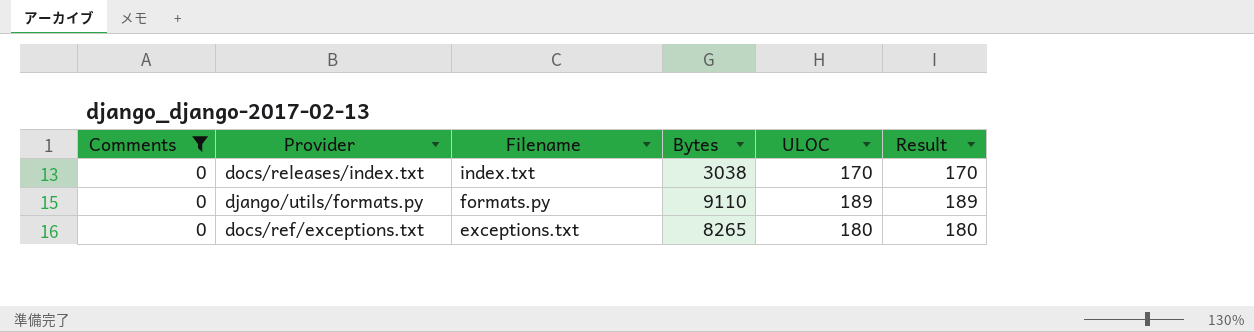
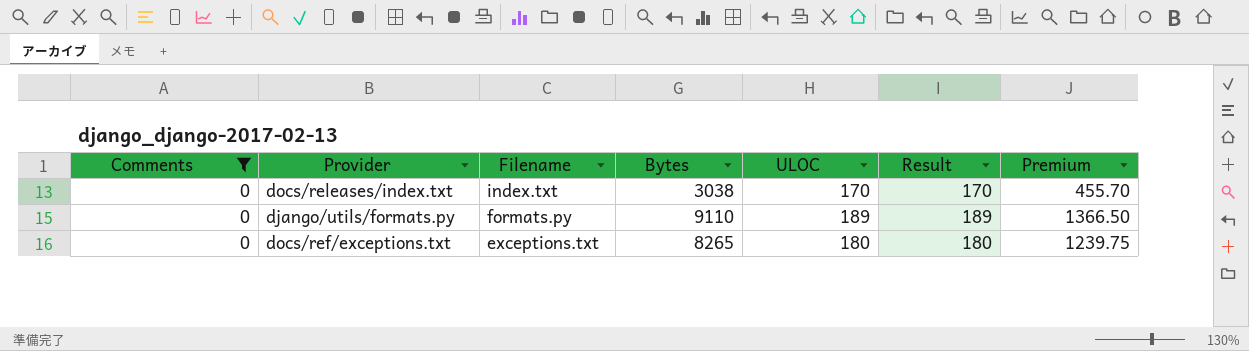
column Premium | formula: none -> [Bytes] * 0.15

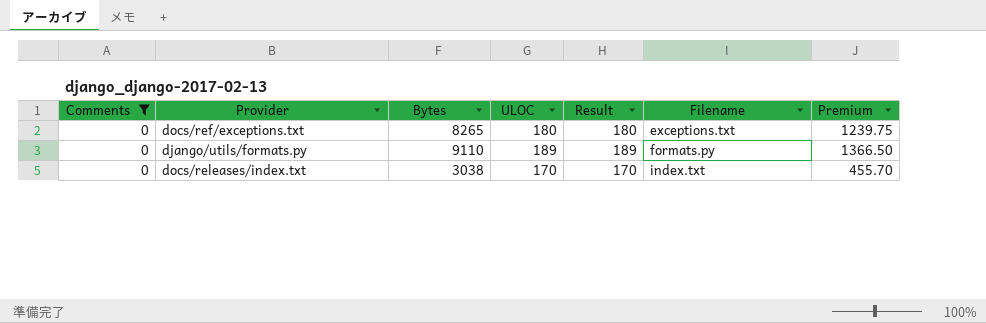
row order: Filename descending -> Filename ascending
column Filename | position: 3 -> 6

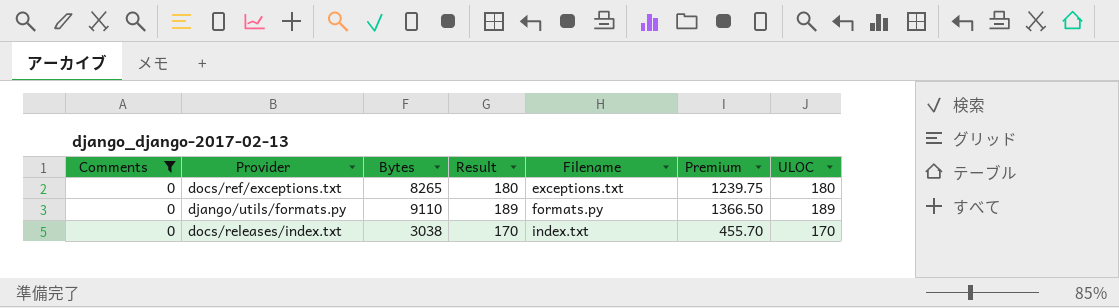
column ULOC | position: 4 -> 7

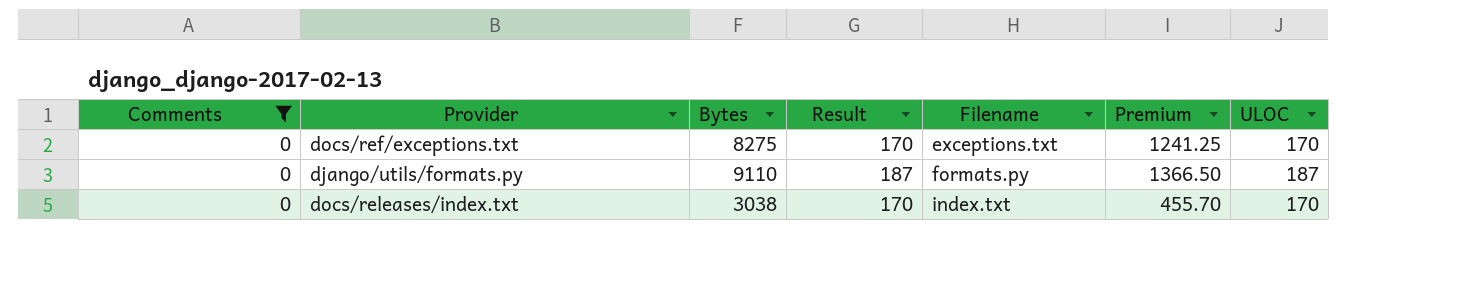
docs/ref/exceptions.txt | Bytes: 8265 -> 8275
docs/ref/exceptions.txt | Result: 180 -> 170
docs/ref/exceptions.txt | Premium: 1239.75 -> 1241.25
docs/ref/exceptions.txt | ULOC: 180 -> 170
django/utils/formats.py | Result: 189 -> 187
django/utils/formats.py | ULOC: 189 -> 187

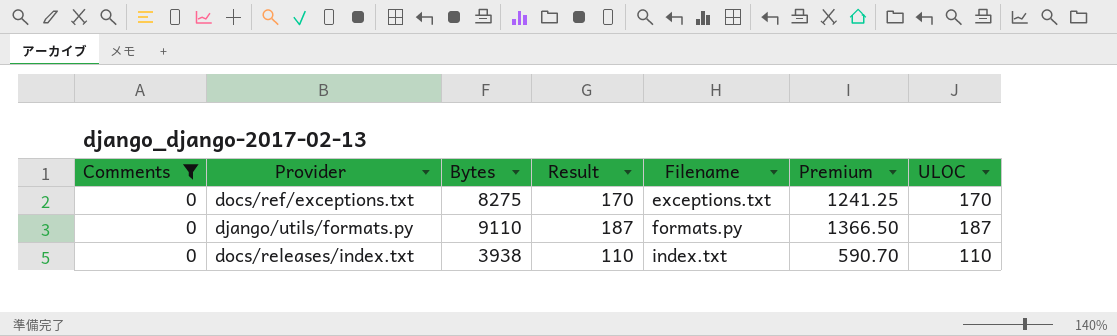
docs/releases/index.txt | Bytes: 3038 -> 3938
docs/releases/index.txt | Result: 170 -> 110
docs/releases/index.txt | Premium: 455.70 -> 590.70
docs/releases/index.txt | ULOC: 170 -> 110

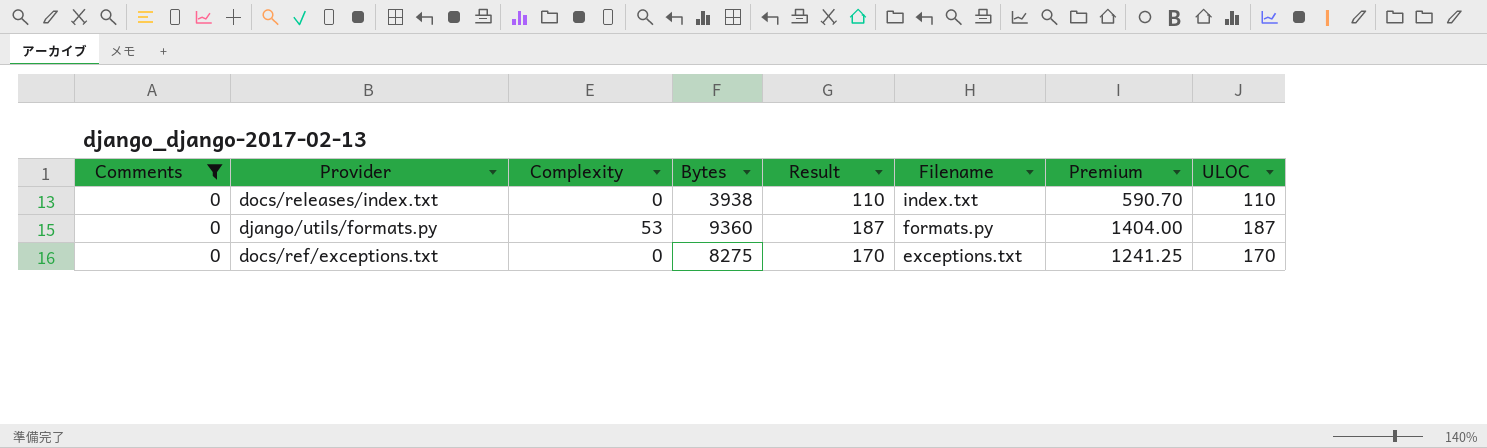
row order: Filename ascending -> Filename descending
column Complexity | position: none -> 3
django/utils/formats.py | Bytes: 9110 -> 9360
django/utils/formats.py | Premium: 1366.50 -> 1404.00

